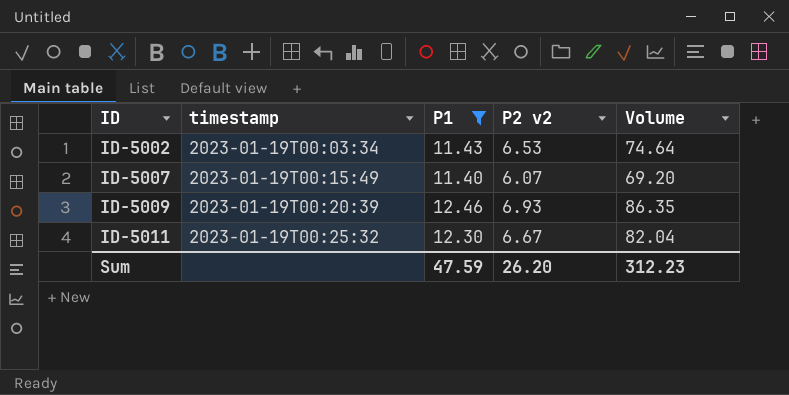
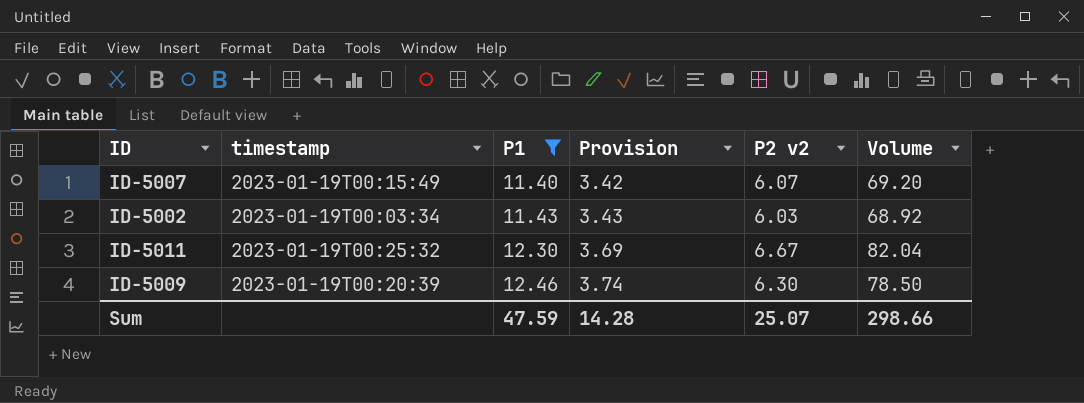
row order: ID ascending -> P1 ascending
column Provision | formula: none -> [P1] * 0.3
ID-5002 | P2 v2: 6.53 -> 6.03
ID-5002 | Volume: 74.64 -> 68.92
ID-5009 | P2 v2: 6.93 -> 6.30
ID-5009 | Volume: 86.35 -> 78.50
Sum | P2 v2: 26.20 -> 25.07
Sum | Volume: 312.23 -> 298.66

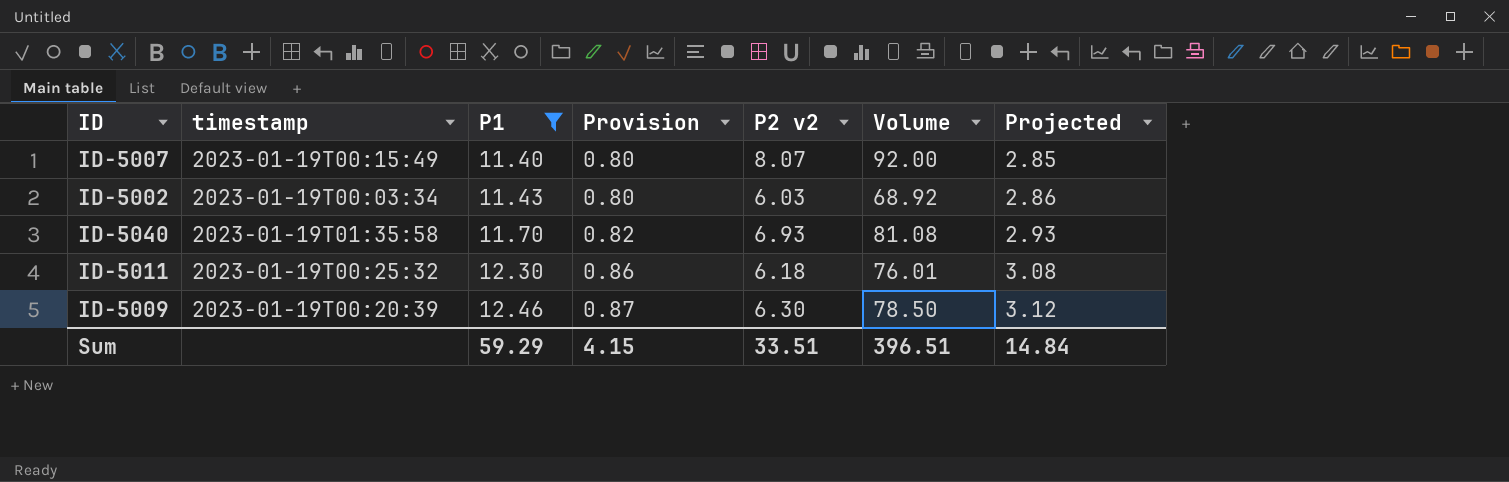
column Provision | formula: [P1] * 0.3 -> [P1] * 0.07
column Projected | formula: none -> [P1] * 0.25
ID-5007 | P2 v2: 6.07 -> 8.07
ID-5007 | Volume: 69.20 -> 92.00
row ID-5040: none -> 2023-01-19T01:35:58 | 11.70 | 0.82 | 6.93 | 81.08 | 2.93
ID-5011 | P2 v2: 6.67 -> 6.18
ID-5011 | Volume: 82.04 -> 76.01
Sum | P1: 47.59 -> 59.29
Sum | Provision: 14.28 -> 4.15
Sum | P2 v2: 25.07 -> 33.51
Sum | Volume: 298.66 -> 396.51

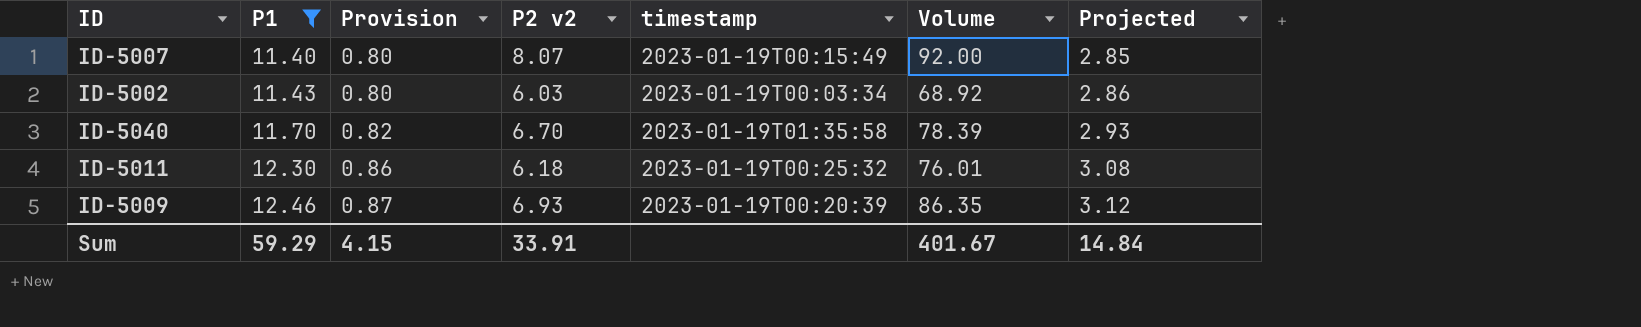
column timestamp | position: 2 -> 5
ID-5040 | P2 v2: 6.93 -> 6.70
ID-5040 | Volume: 81.08 -> 78.39
ID-5009 | P2 v2: 6.30 -> 6.93
ID-5009 | Volume: 78.50 -> 86.35
Sum | P2 v2: 33.51 -> 33.91
Sum | Volume: 396.51 -> 401.67

